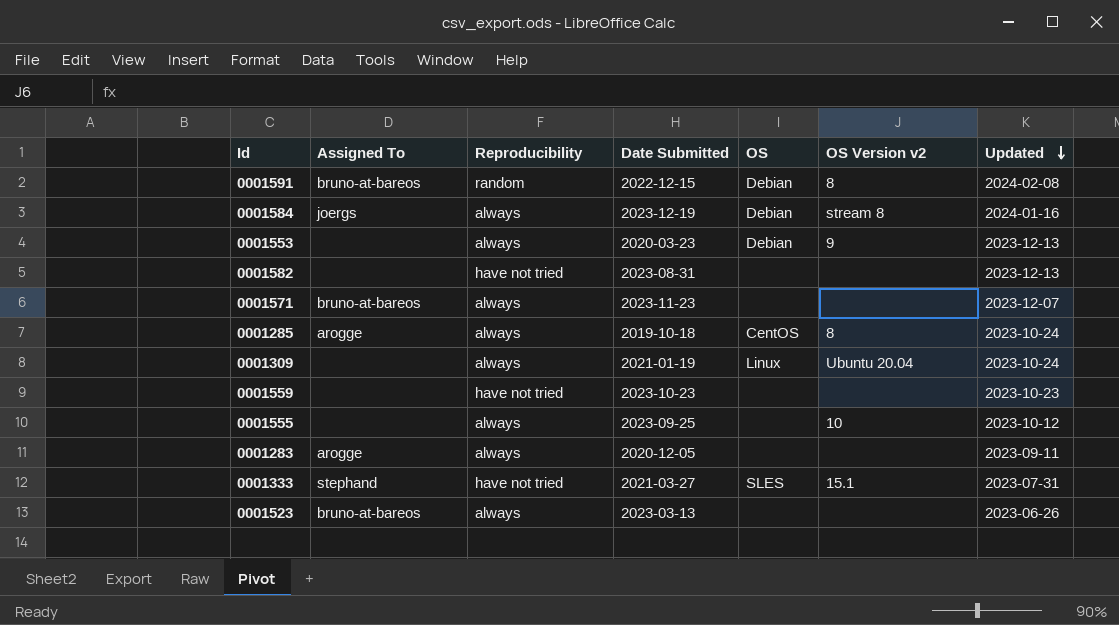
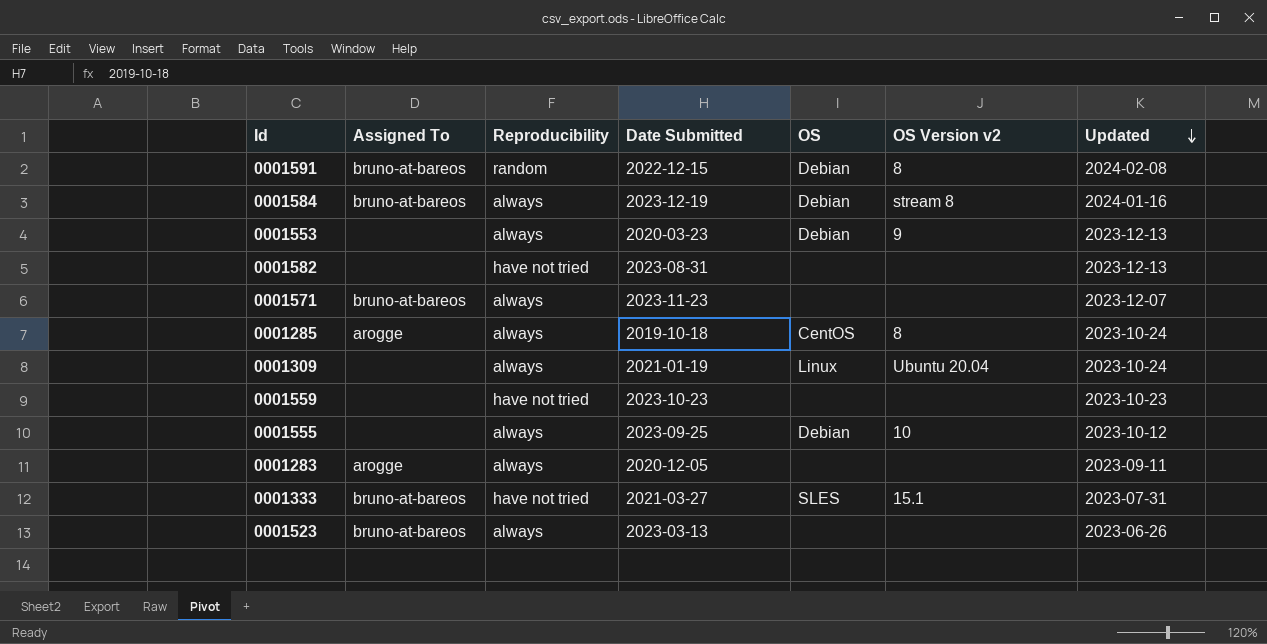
0001584 | Assigned To: joergs -> bruno-at-bareos
0001555 | OS: none -> Debian
0001333 | Assigned To: stephand -> bruno-at-bareos

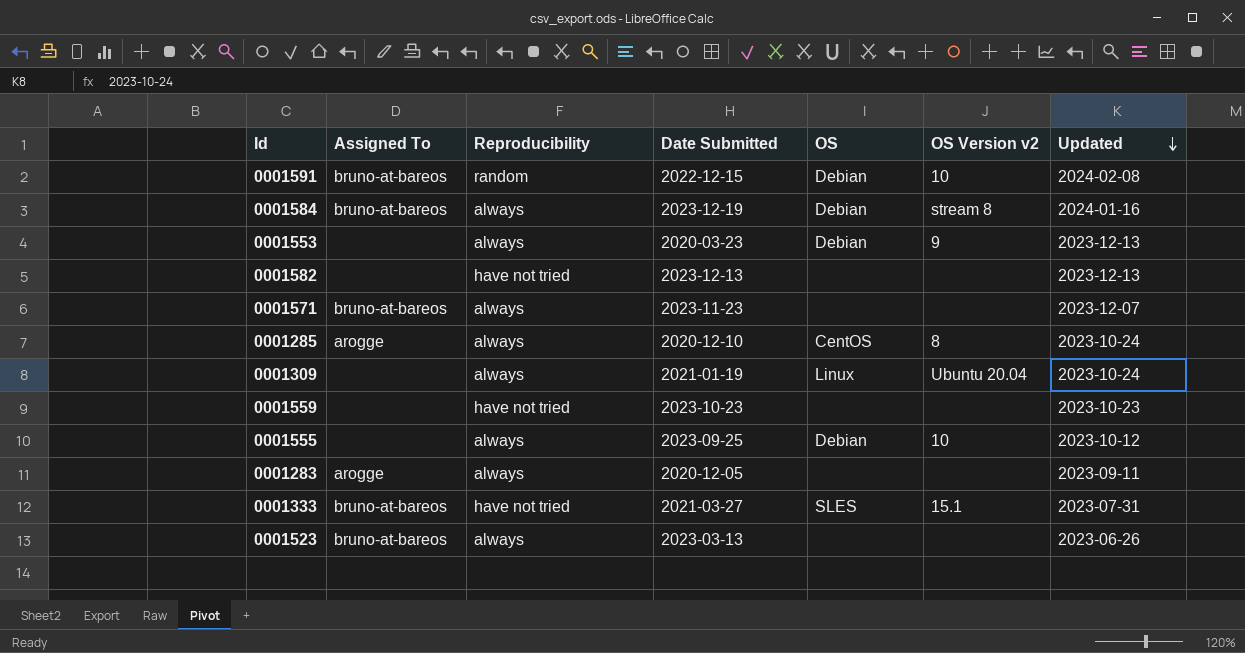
0001591 | OS Version v2: 8 -> 10
0001582 | Date Submitted: 2023-08-31 -> 2023-12-13
0001285 | Date Submitted: 2019-10-18 -> 2020-12-10

